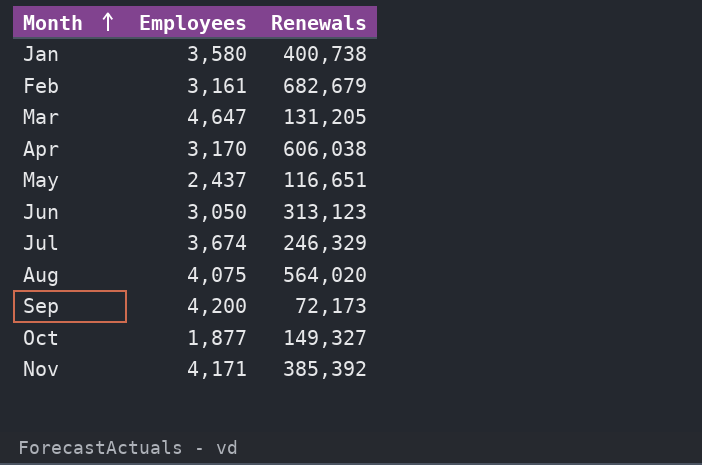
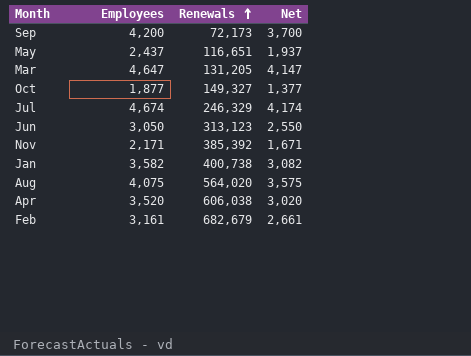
row order: Month ascending -> Renewals ascending
column Net | formula: none -> [Employees] - 500
Jul | Employees: 3,674 -> 4,674
Nov | Employees: 4,171 -> 2,171
Jan | Employees: 3,580 -> 3,582
Apr | Employees: 3,170 -> 3,520

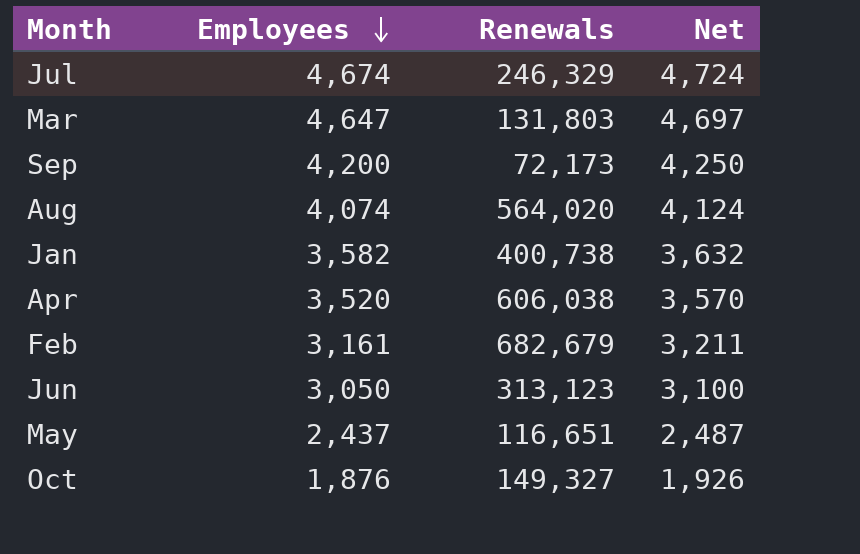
row order: Renewals ascending -> Employees descending
column Net | formula: [Employees] - 500 -> [Employees] + 50
row Nov: 2,171 | 385,392 | 1,671 -> none
Mar | Renewals: 131,205 -> 131,803
Aug | Employees: 4,075 -> 4,074
Oct | Employees: 1,877 -> 1,876

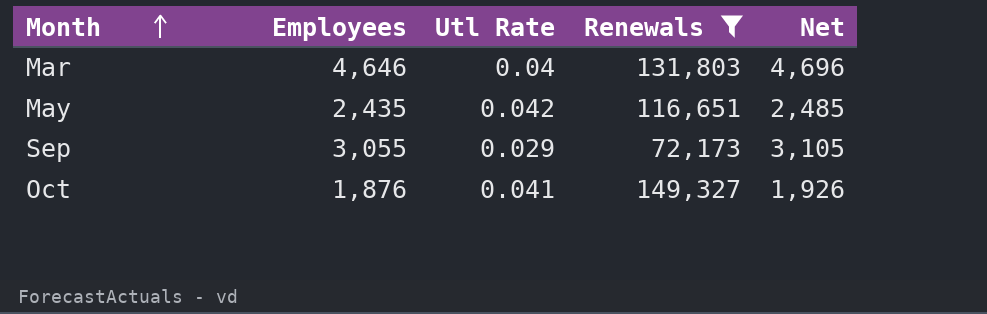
filter: none -> Renewals <= 149,327
row order: Employees descending -> Month ascending
column Utl Rate | position: none -> 3
Mar | Employees: 4,647 -> 4,646
Mar | Net: 4,697 -> 4,696
May | Employees: 2,437 -> 2,435
May | Net: 2,487 -> 2,485
Sep | Employees: 4,200 -> 3,055
Sep | Net: 4,250 -> 3,105

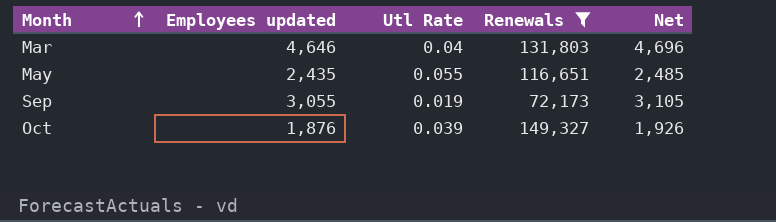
column name: Employees -> Employees updated
May | Utl Rate: 0.042 -> 0.055
Sep | Utl Rate: 0.029 -> 0.019
Oct | Utl Rate: 0.041 -> 0.039

